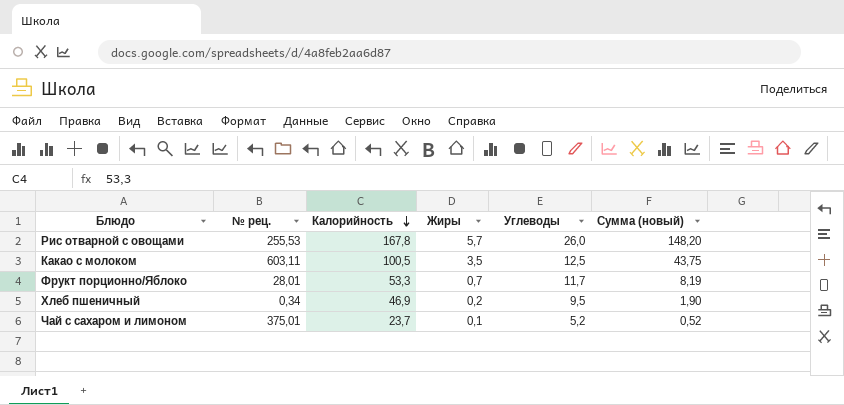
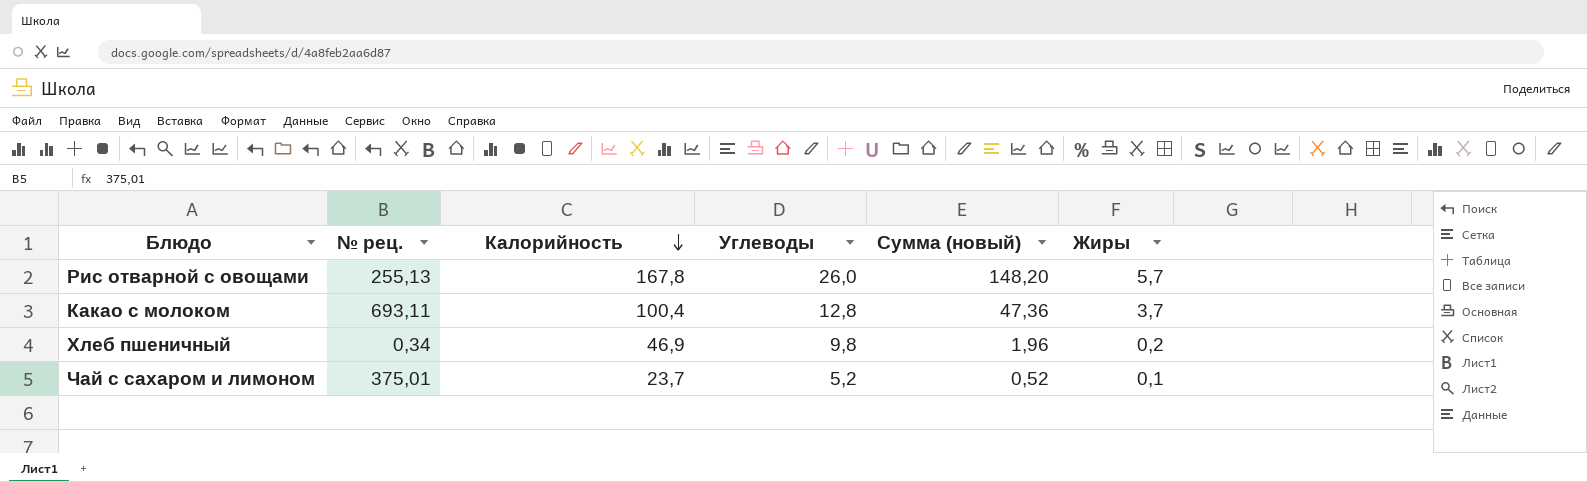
column Жиры | position: 4 -> 6
row Фрукт порционно/Яблоко: 28,01 | 53,3 | 0,7 | 11,7 | 8,19 -> none
Рис отварной с овощами | № рец.: 255,53 -> 255,13
Какао с молоком | № рец.: 603,11 -> 693,11
Какао с молоком | Калорийность: 100,5 -> 100,4
Какао с молоком | Углеводы: 12,5 -> 12,8
Какао с молоком | Сумма (новый): 43,75 -> 47,36
Какао с молоком | Жиры: 3,5 -> 3,7
Хлеб пшеничный | Углеводы: 9,5 -> 9,8
Хлеб пшеничный | Сумма (новый): 1,90 -> 1,96

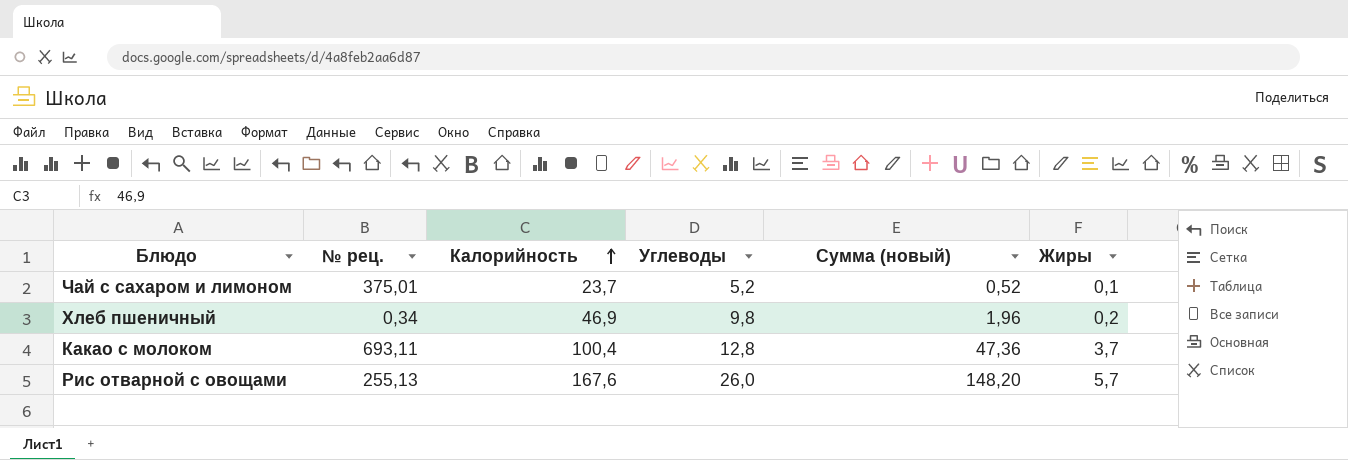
row order: Калорийность descending -> Калорийность ascending
Рис отварной с овощами | Калорийность: 167,8 -> 167,6

